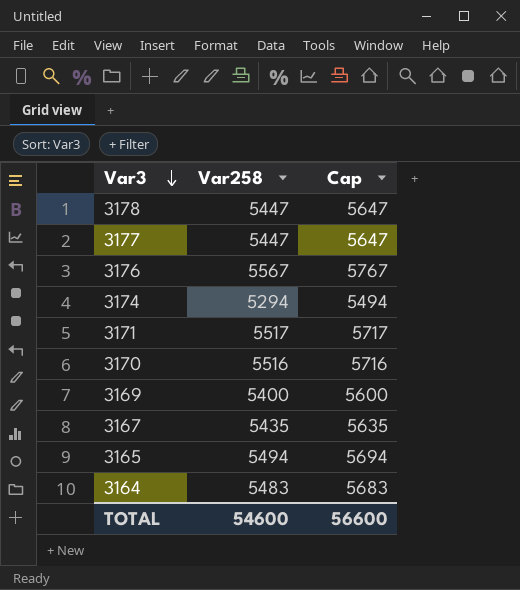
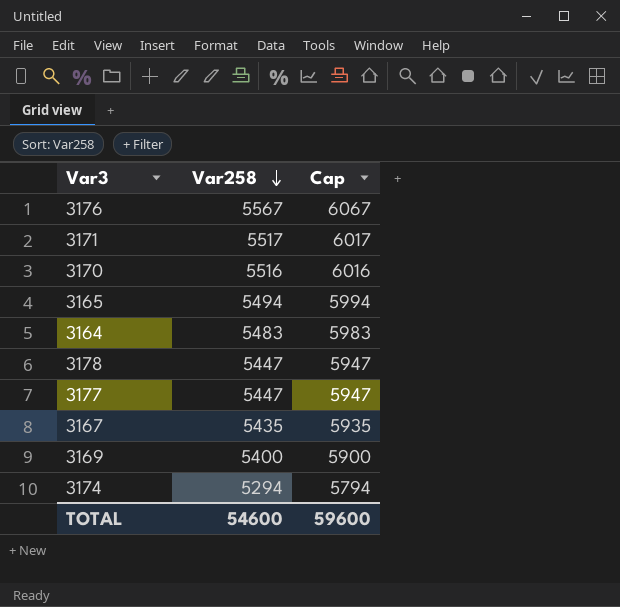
row order: Var3 descending -> Var258 descending
column Cap | formula: [Var258] + 200 -> [Var258] + 500
TOTAL | Cap: 56600 -> 59600

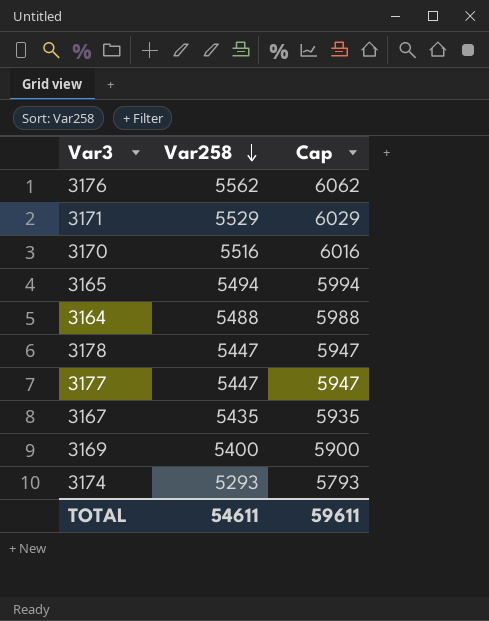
3176 | Var258: 5567 -> 5562
3176 | Cap: 6067 -> 6062
3171 | Var258: 5517 -> 5529
3171 | Cap: 6017 -> 6029
3164 | Var258: 5483 -> 5488
3164 | Cap: 5983 -> 5988
3174 | Var258: 5294 -> 5293
3174 | Cap: 5794 -> 5793
TOTAL | Var258: 54600 -> 54611
TOTAL | Cap: 59600 -> 59611

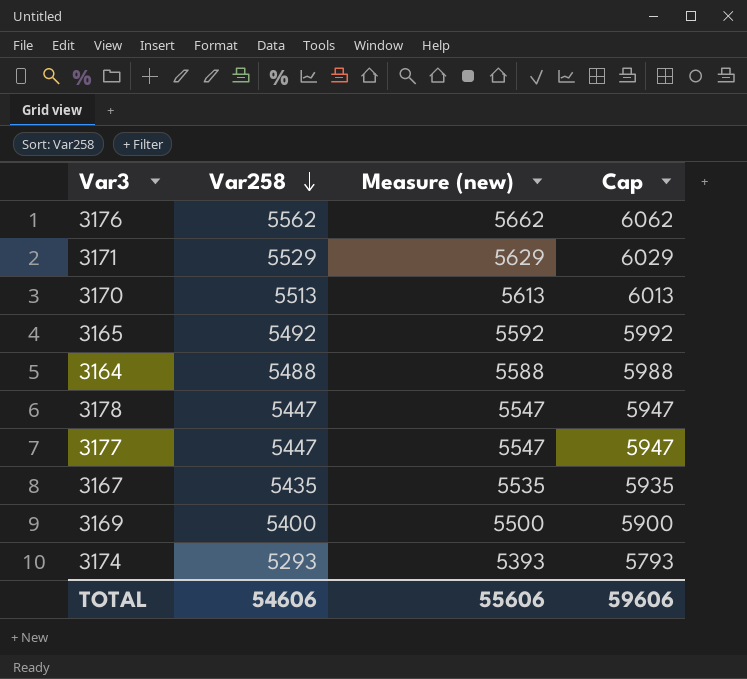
column Measure (new) | formula: none -> [Var258] + 100
3170 | Var258: 5516 -> 5513
3170 | Cap: 6016 -> 6013
3165 | Var258: 5494 -> 5492
3165 | Cap: 5994 -> 5992
TOTAL | Var258: 54611 -> 54606
TOTAL | Cap: 59611 -> 59606

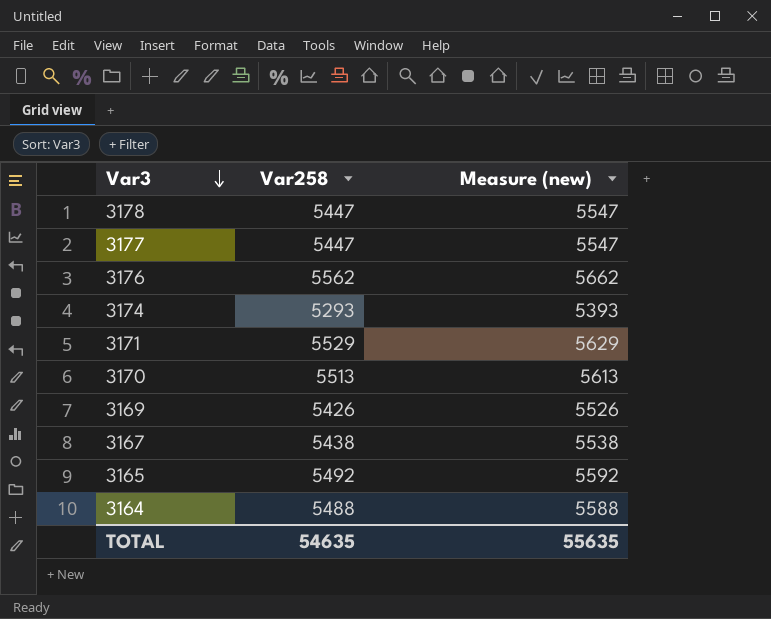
row order: Var258 descending -> Var3 descending
column Cap | formula: [Var258] + 500 -> none
3169 | Var258: 5400 -> 5426
3169 | Measure (new): 5500 -> 5526
3167 | Var258: 5435 -> 5438
3167 | Measure (new): 5535 -> 5538
TOTAL | Var258: 54606 -> 54635
TOTAL | Measure (new): 55606 -> 55635

